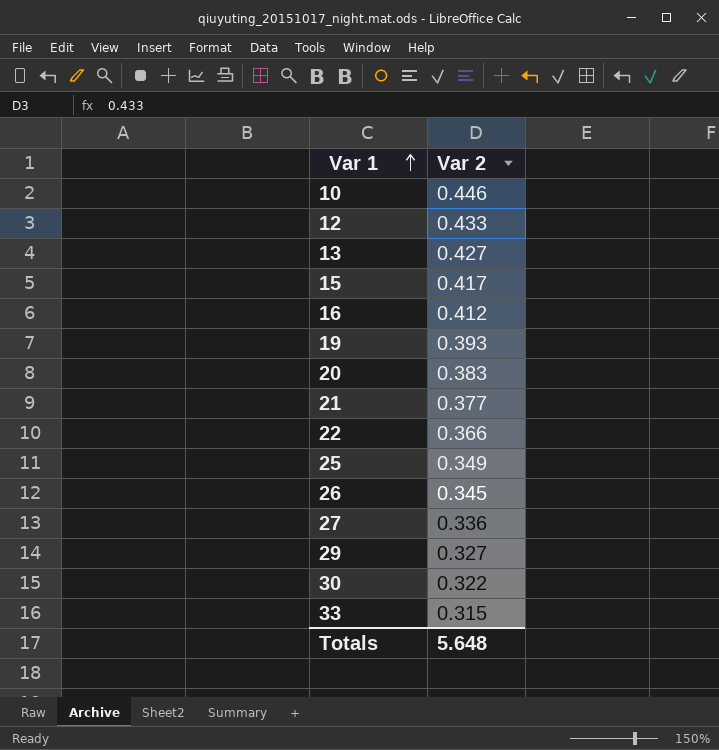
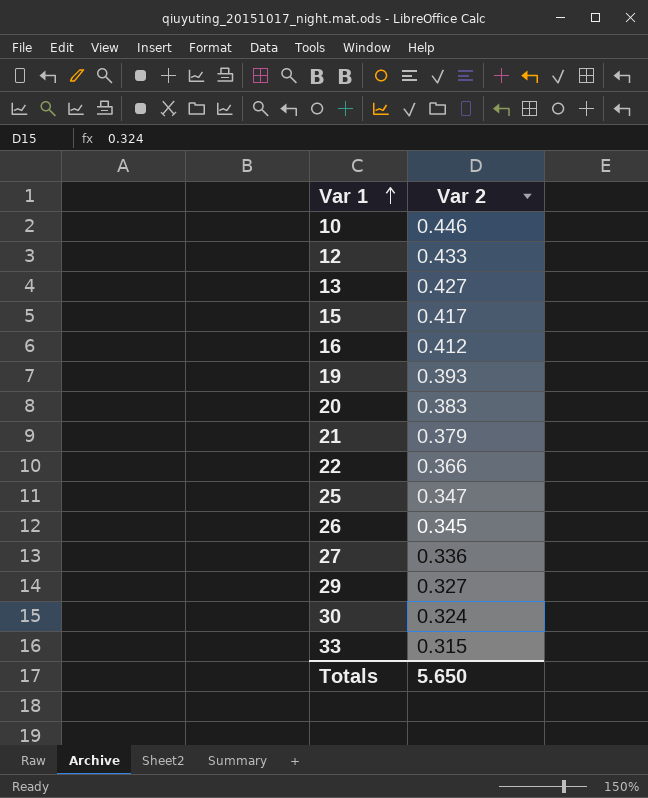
21 | Var 2: 0.377 -> 0.379
25 | Var 2: 0.349 -> 0.347
30 | Var 2: 0.322 -> 0.324
Totals | Var 2: 5.648 -> 5.650

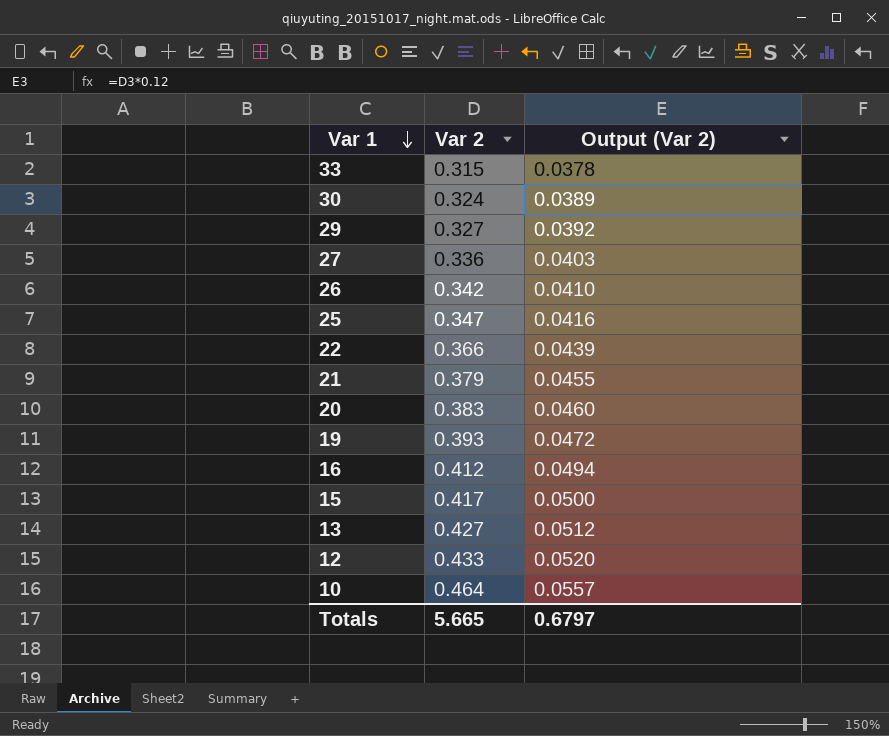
row order: Var 1 ascending -> Var 1 descending
column Output (Var 2) | formula: none -> [Var 2] * 0.12
26 | Var 2: 0.345 -> 0.342
10 | Var 2: 0.446 -> 0.464
Totals | Var 2: 5.650 -> 5.665

